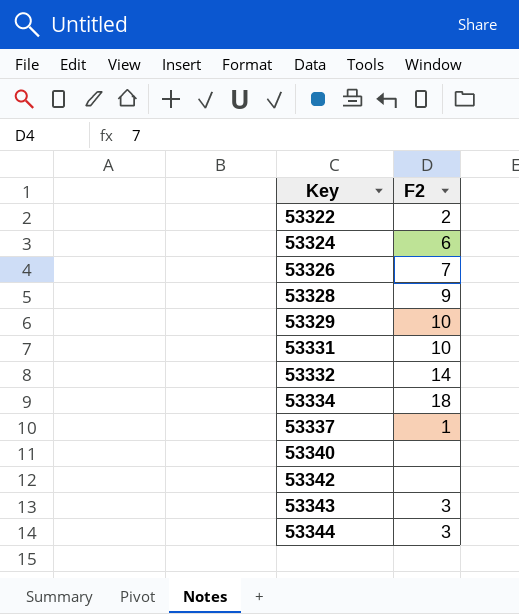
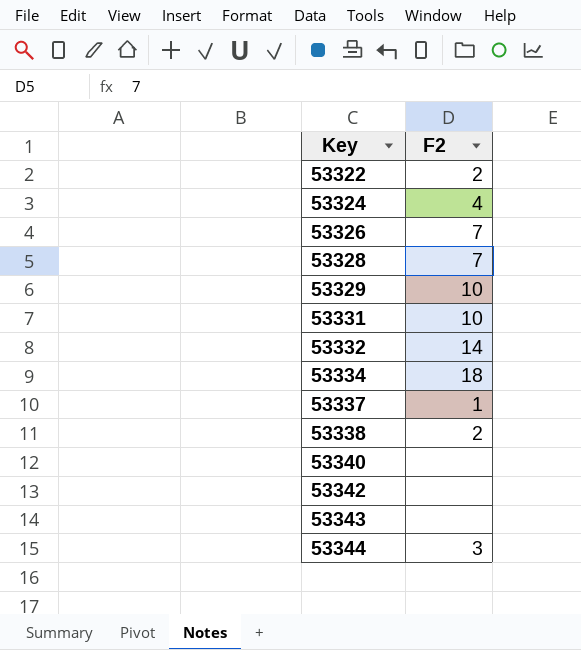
53324 | F2: 6 -> 4
53328 | F2: 9 -> 7
row 53338: none -> 2
53343 | F2: 3 -> none

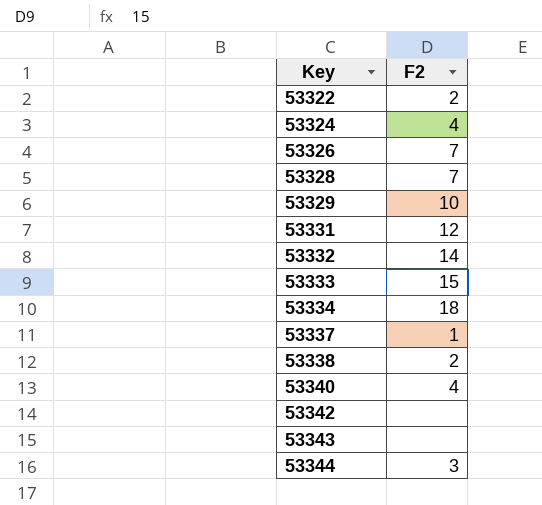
53331 | F2: 10 -> 12
row 53333: none -> 15
53340 | F2: none -> 4

